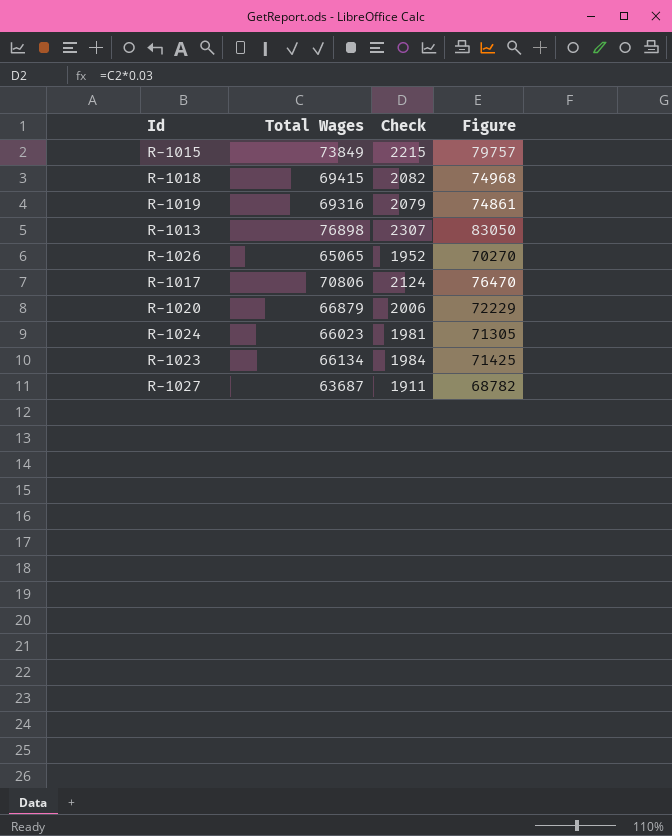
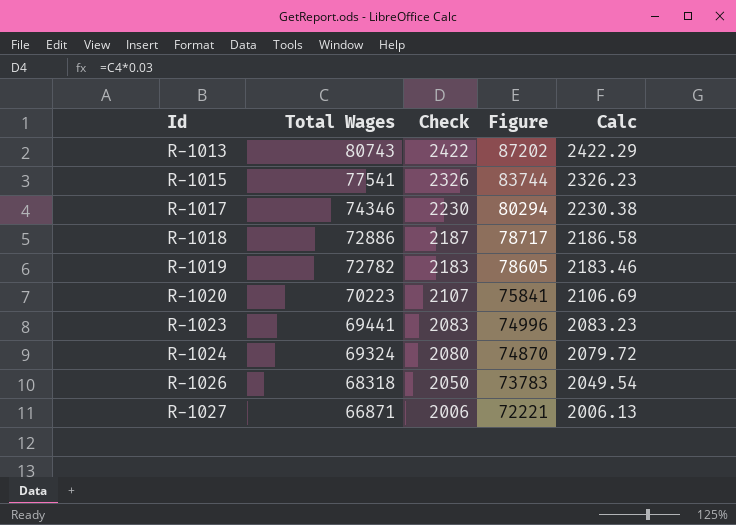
row order: none -> Id ascending
column Calc | formula: none -> [Total Wages] * 0.03
R-1013 | Total Wages: 76898 -> 80743
R-1013 | Check: 2307 -> 2422
R-1013 | Figure: 83050 -> 87202
R-1015 | Total Wages: 73849 -> 77541
R-1015 | Check: 2215 -> 2326
R-1015 | Figure: 79757 -> 83744
R-1017 | Total Wages: 70806 -> 74346
R-1017 | Check: 2124 -> 2230
R-1017 | Figure: 76470 -> 80294
R-1018 | Total Wages: 69415 -> 72886
R-1018 | Check: 2082 -> 2187
R-1018 | Figure: 74968 -> 78717
R-1019 | Total Wages: 69316 -> 72782
R-1019 | Check: 2079 -> 2183
R-1019 | Figure: 74861 -> 78605
R-1020 | Total Wages: 66879 -> 70223
R-1020 | Check: 2006 -> 2107
R-1020 | Figure: 72229 -> 75841
R-1023 | Total Wages: 66134 -> 69441
R-1023 | Check: 1984 -> 2083
R-1023 | Figure: 71425 -> 74996
R-1024 | Total Wages: 66023 -> 69324
R-1024 | Check: 1981 -> 2080
R-1024 | Figure: 71305 -> 74870
R-1026 | Total Wages: 65065 -> 68318
R-1026 | Check: 1952 -> 2050
R-1026 | Figure: 70270 -> 73783
R-1027 | Total Wages: 63687 -> 66871
R-1027 | Check: 1911 -> 2006
R-1027 | Figure: 68782 -> 72221

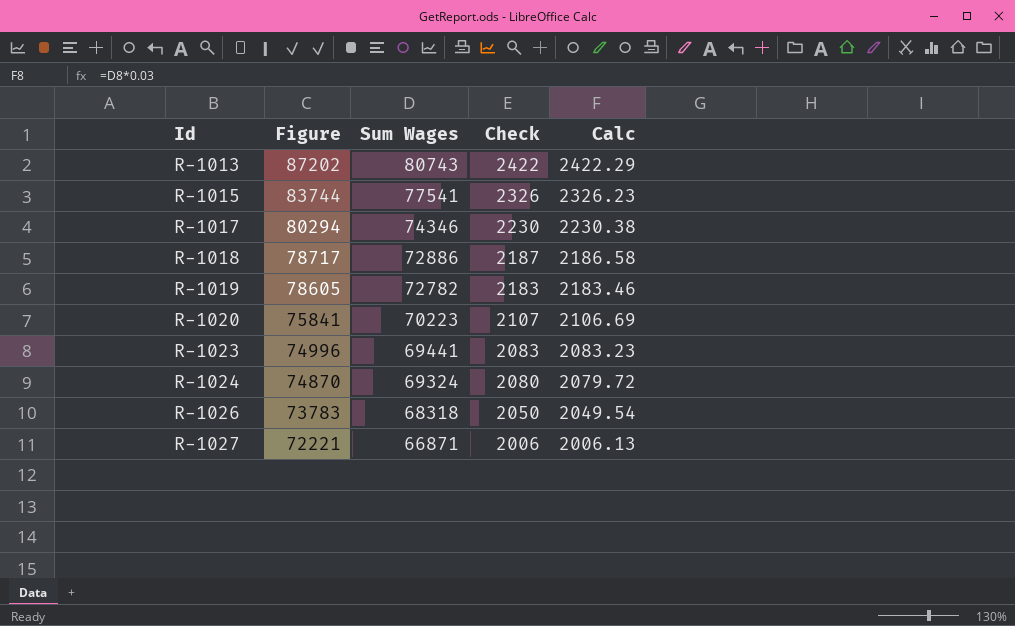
column Figure | position: 4 -> 2
column name: Total Wages -> Sum Wages

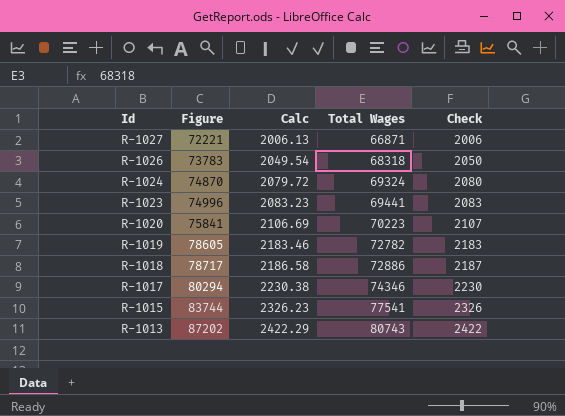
row order: Id ascending -> Id descending
column Calc | position: 5 -> 3
column name: Sum Wages -> Total Wages

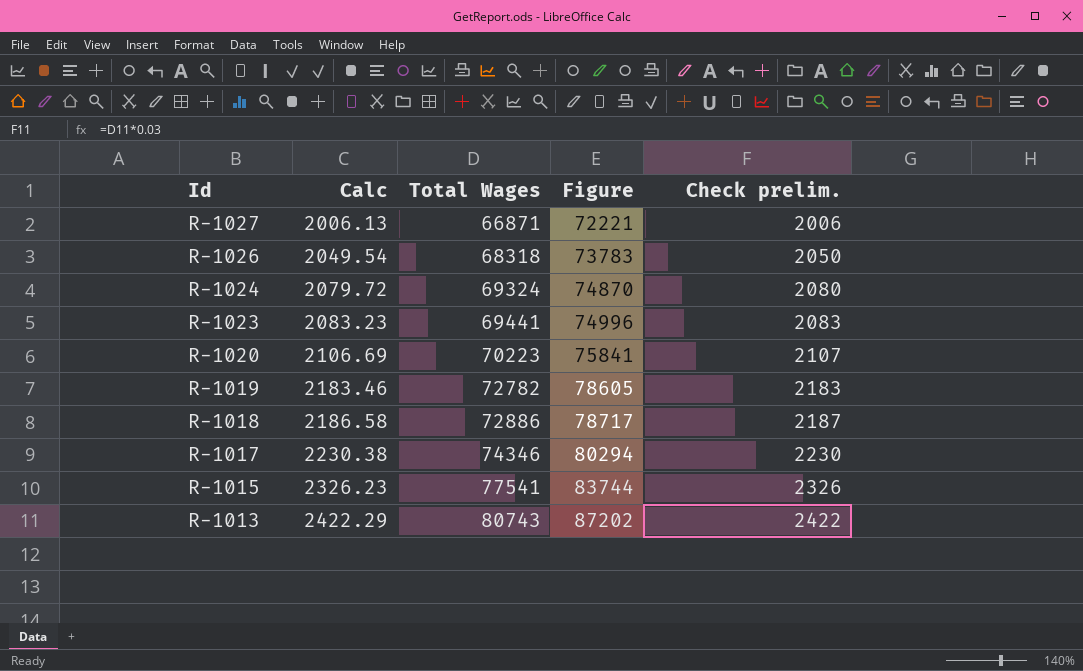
column Figure | position: 2 -> 4
column name: Check -> Check prelim.

